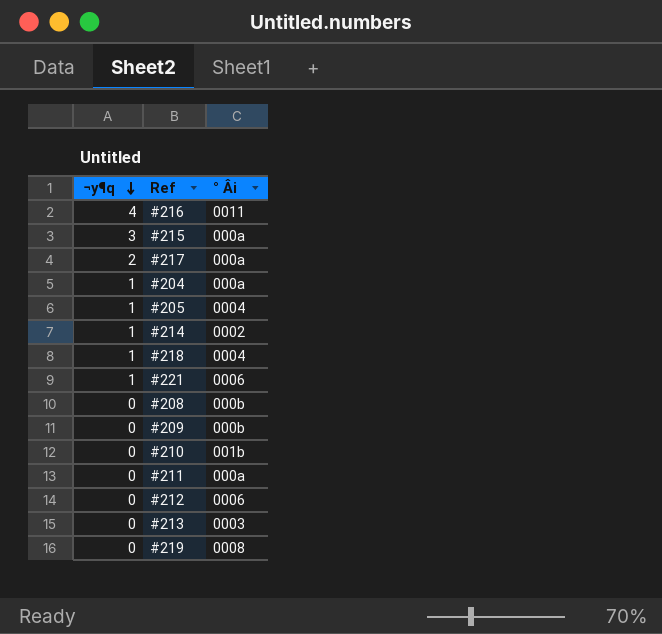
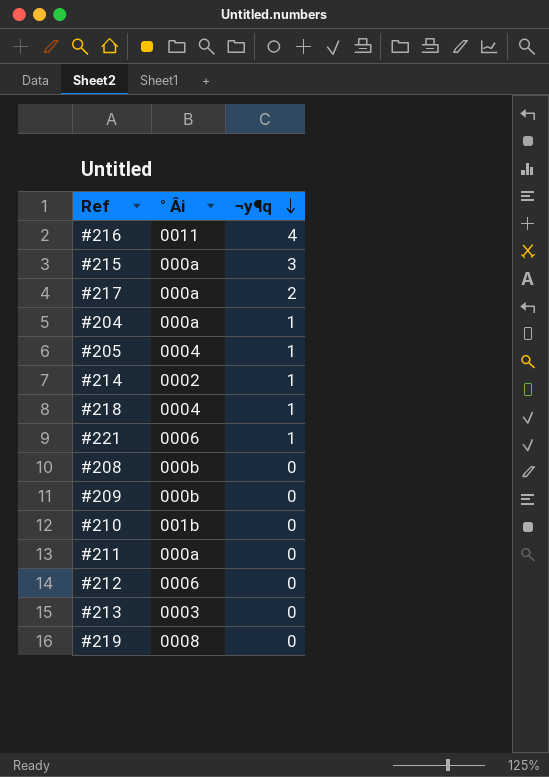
column ¬y¶q | position: 1 -> 3

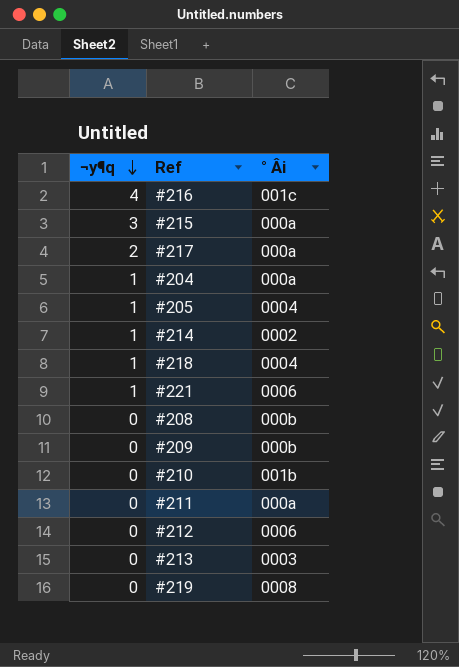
column ¬y¶q | position: 3 -> 1
#216 | ° Âi: 0011 -> 001c

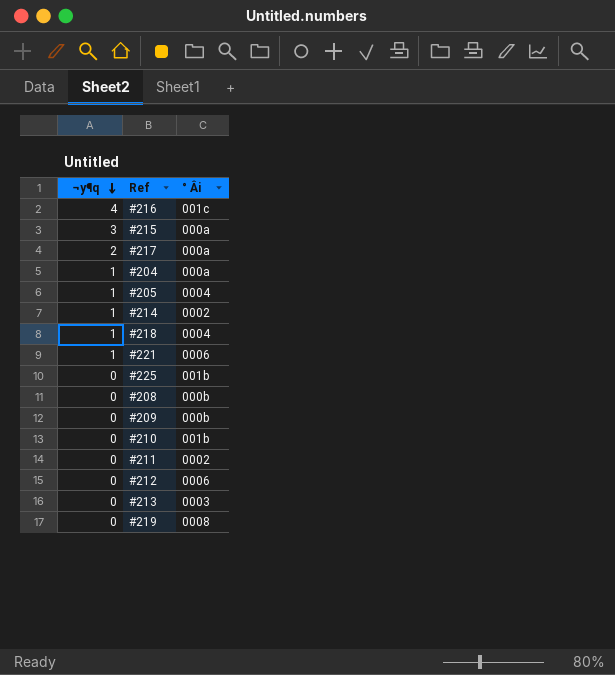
row #225: none -> 0 | 001b
#211 | ° Âi: 000a -> 0002

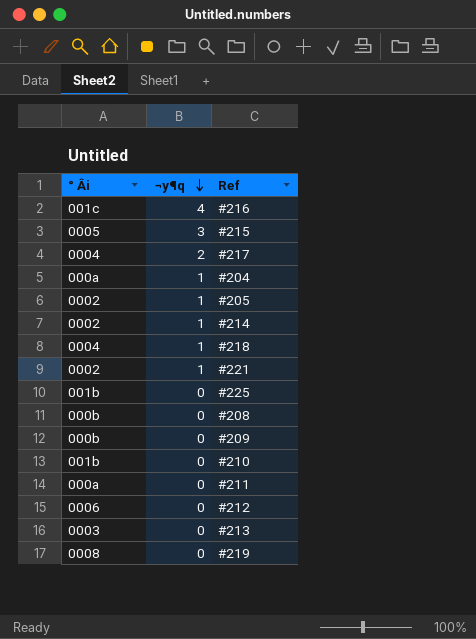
column ° Âi | position: 3 -> 1
#215 | ° Âi: 000a -> 0005
#217 | ° Âi: 000a -> 0004
#205 | ° Âi: 0004 -> 0002
#221 | ° Âi: 0006 -> 0002
#211 | ° Âi: 0002 -> 000a

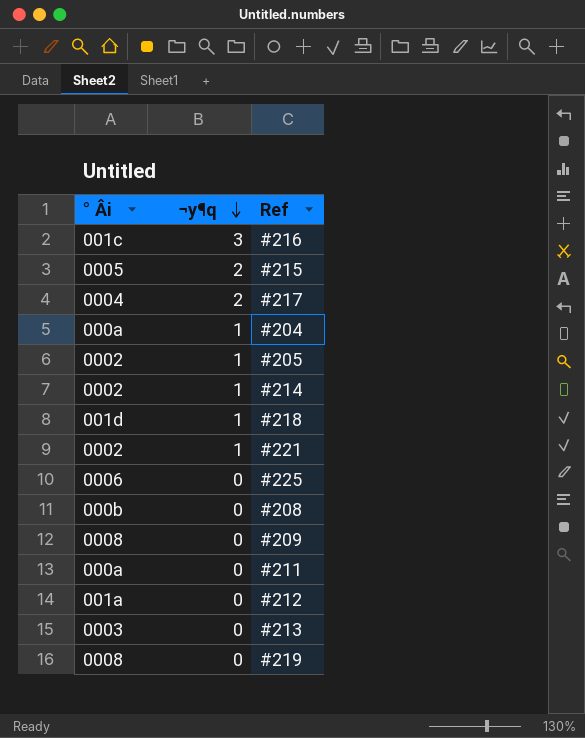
row #210: 001b | 0 -> none
#216 | ¬y¶q: 4 -> 3
#215 | ¬y¶q: 3 -> 2
#218 | ° Âi: 0004 -> 001d
#225 | ° Âi: 001b -> 0006
#209 | ° Âi: 000b -> 0008
#212 | ° Âi: 0006 -> 001a

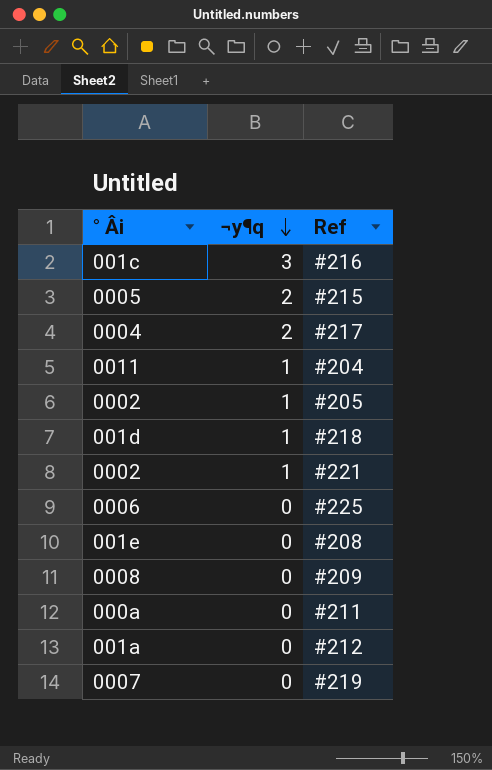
row #214: 0002 | 1 -> none
row #213: 0003 | 0 -> none
#204 | ° Âi: 000a -> 0011
#208 | ° Âi: 000b -> 001e
#219 | ° Âi: 0008 -> 0007

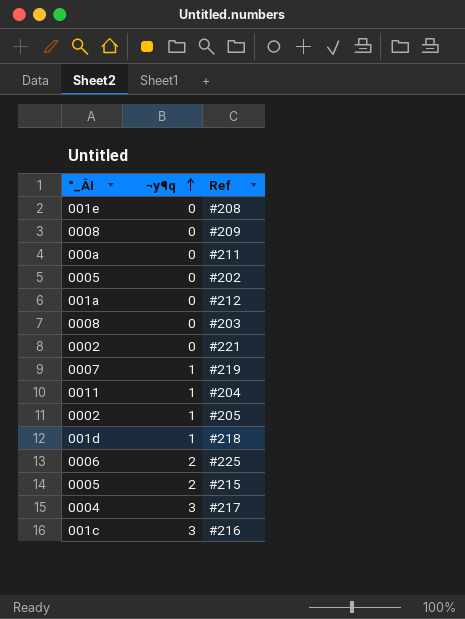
row order: ¬y¶q descending -> ¬y¶q ascending
column name: ° Âi -> °_ÂI
row #202: none -> 0005 | 0
row #203: none -> 0008 | 0
#221 | ¬y¶q: 1 -> 0
#219 | ¬y¶q: 0 -> 1
#225 | ¬y¶q: 0 -> 2
#217 | ¬y¶q: 2 -> 3

